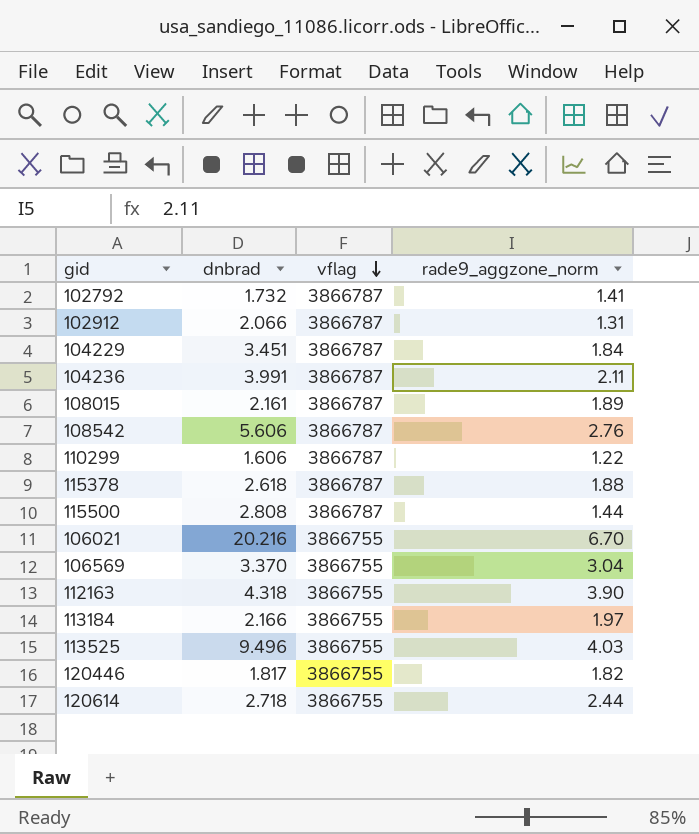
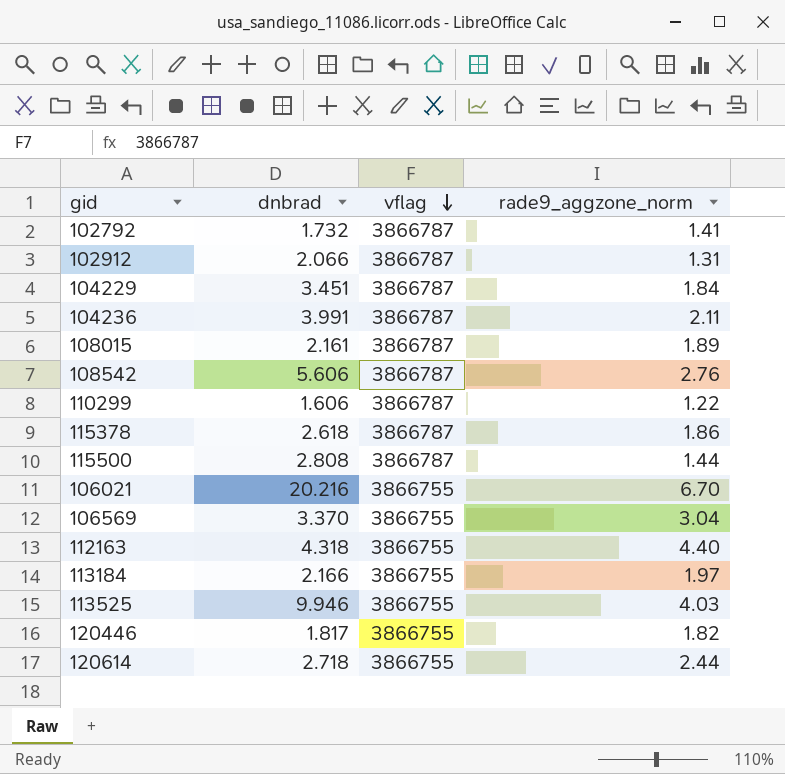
115378 | rade9_aggzone_norm: 1.88 -> 1.86
112163 | rade9_aggzone_norm: 3.90 -> 4.40
113525 | dnbrad: 9.496 -> 9.946

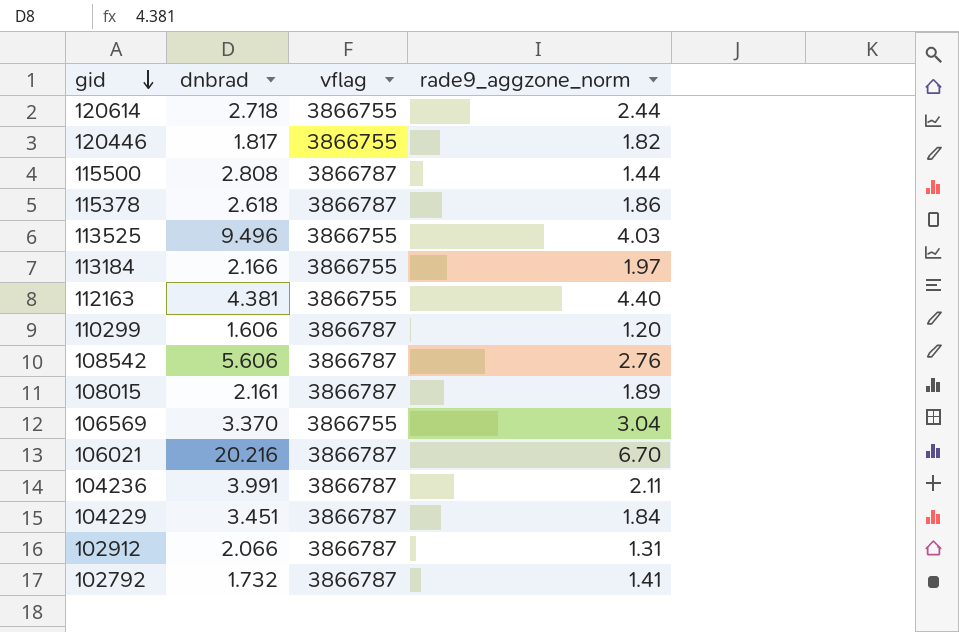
row order: vflag descending -> gid descending
113525 | dnbrad: 9.946 -> 9.496
112163 | dnbrad: 4.318 -> 4.381
110299 | rade9_aggzone_norm: 1.22 -> 1.20
106021 | vflag: 3866755 -> 3866787

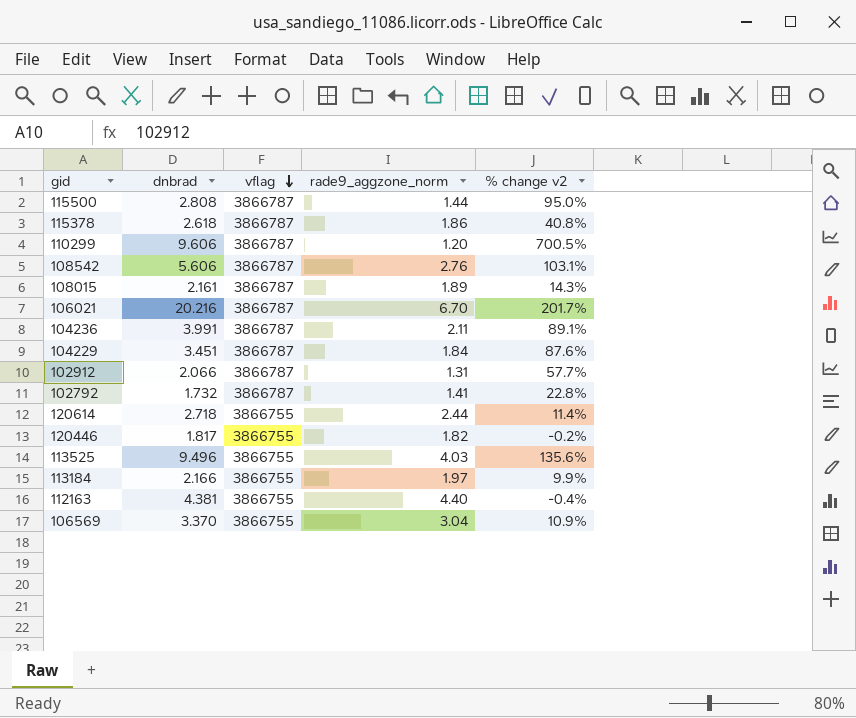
row order: gid descending -> vflag descending
column % change v2 | formula: none -> ([dnbrad] - [rade9_aggzone_norm]) / [rade9_aggzone_norm]
110299 | dnbrad: 1.606 -> 9.606

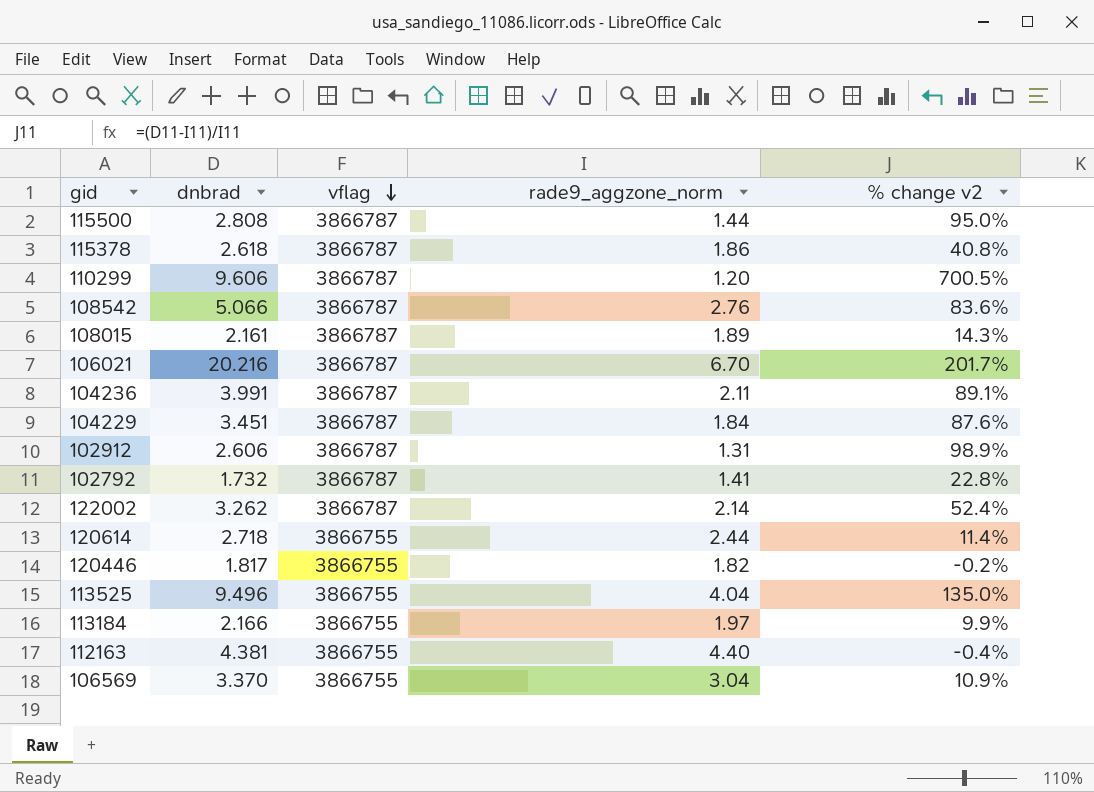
108542 | dnbrad: 5.606 -> 5.066
108542 | % change v2: 103.1% -> 83.6%
102912 | dnbrad: 2.066 -> 2.606
102912 | % change v2: 57.7% -> 98.9%
row 122002: none -> 3.262 | 3866787 | 2.14 | 52.4%
113525 | rade9_aggzone_norm: 4.03 -> 4.04
113525 | % change v2: 135.6% -> 135.0%

